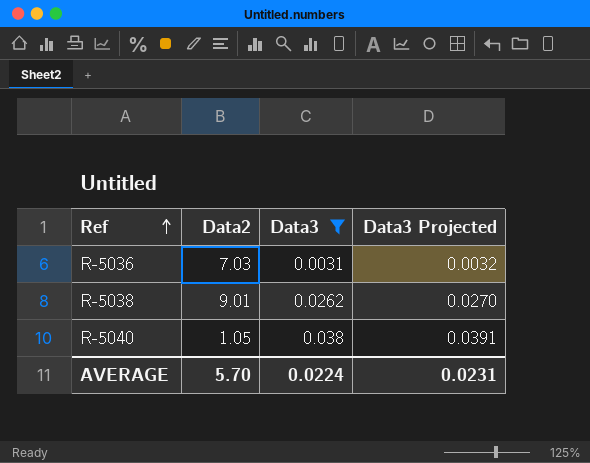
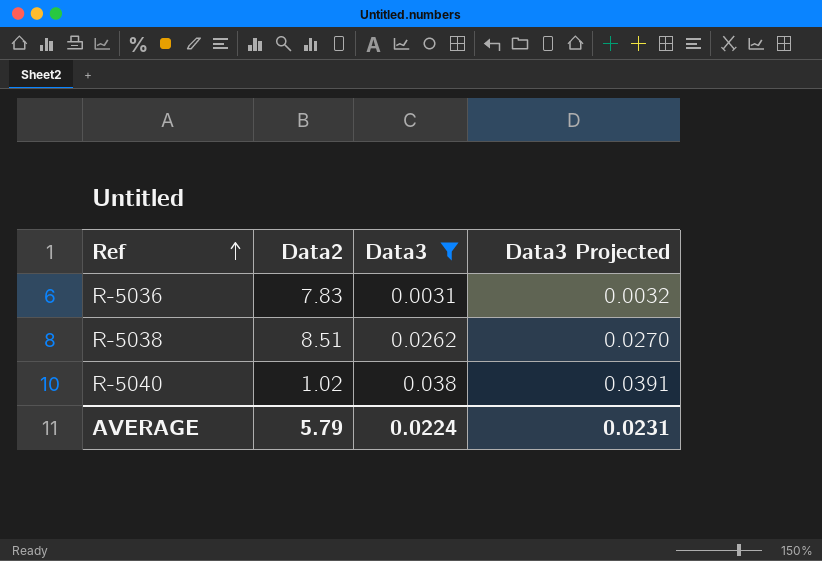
R-5036 | Data2: 7.03 -> 7.83
R-5038 | Data2: 9.01 -> 8.51
R-5040 | Data2: 1.05 -> 1.02
AVERAGE | Data2: 5.70 -> 5.79

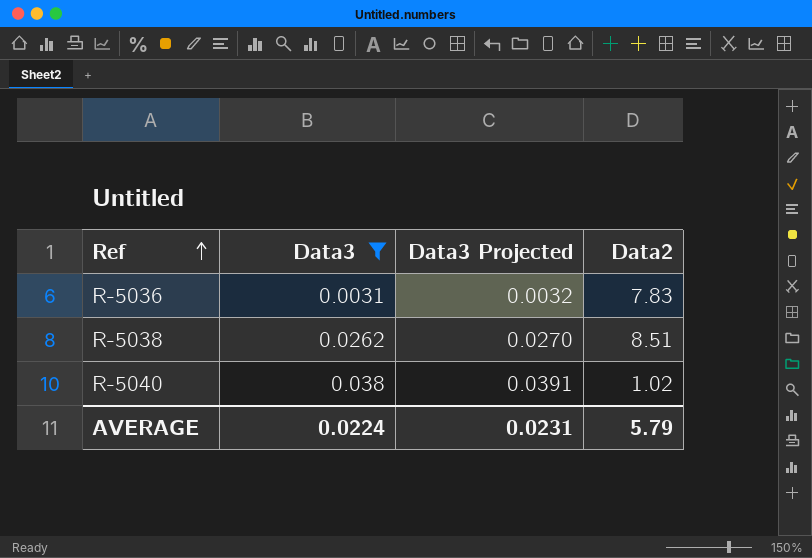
column Data2 | position: 2 -> 4

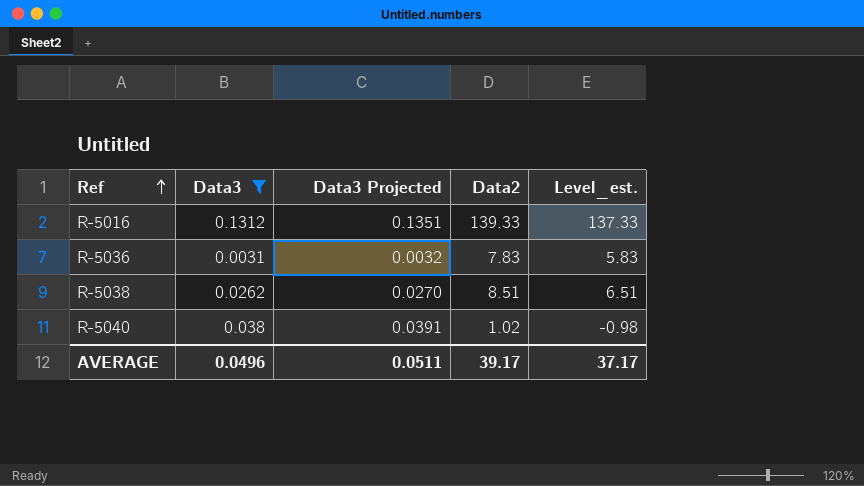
column Level_est. | formula: none -> [Data2] - 2
row R-5016: none -> 0.1312 | 0.1351 | 139.33 | 137.33
AVERAGE | Data3: 0.0224 -> 0.0496
AVERAGE | Data3 Projected: 0.0231 -> 0.0511
AVERAGE | Data2: 5.79 -> 39.17

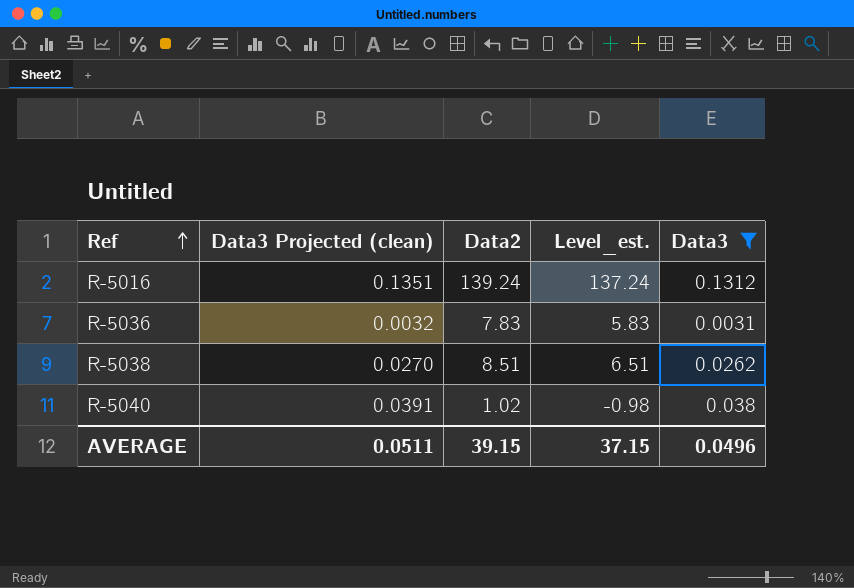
column name: Data3 Projected -> Data3 Projected (clean)
column Data3 | position: 2 -> 5
R-5016 | Data2: 139.33 -> 139.24
R-5016 | Level_est.: 137.33 -> 137.24
AVERAGE | Data2: 39.17 -> 39.15
AVERAGE | Level_est.: 37.17 -> 37.15

